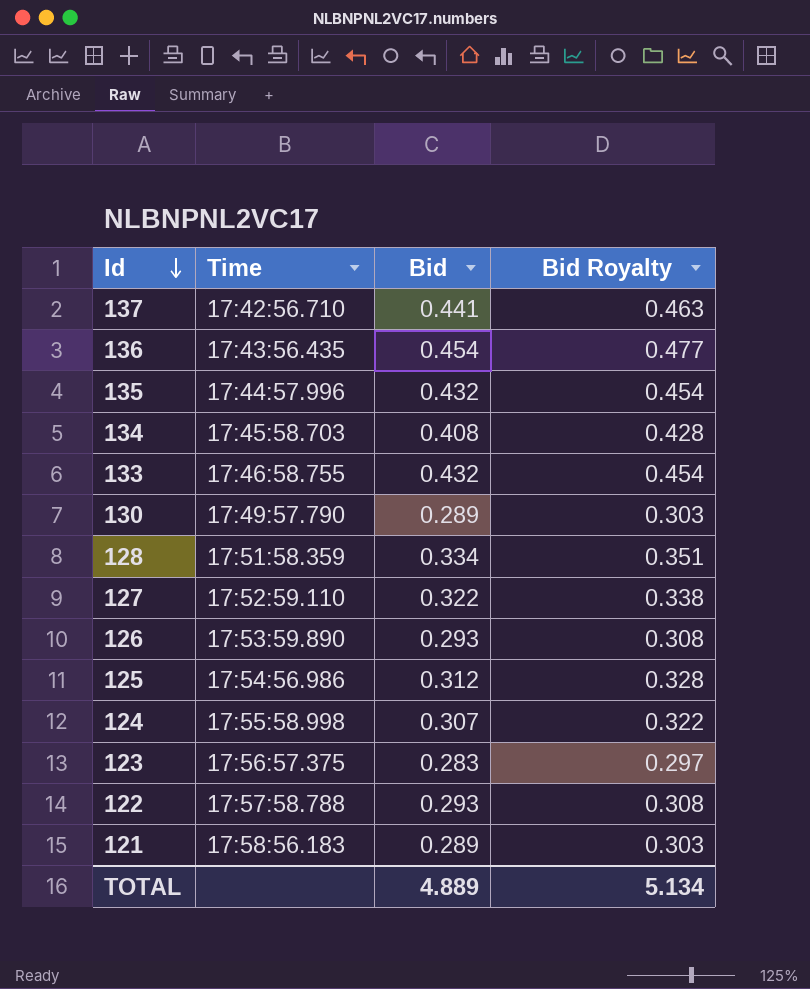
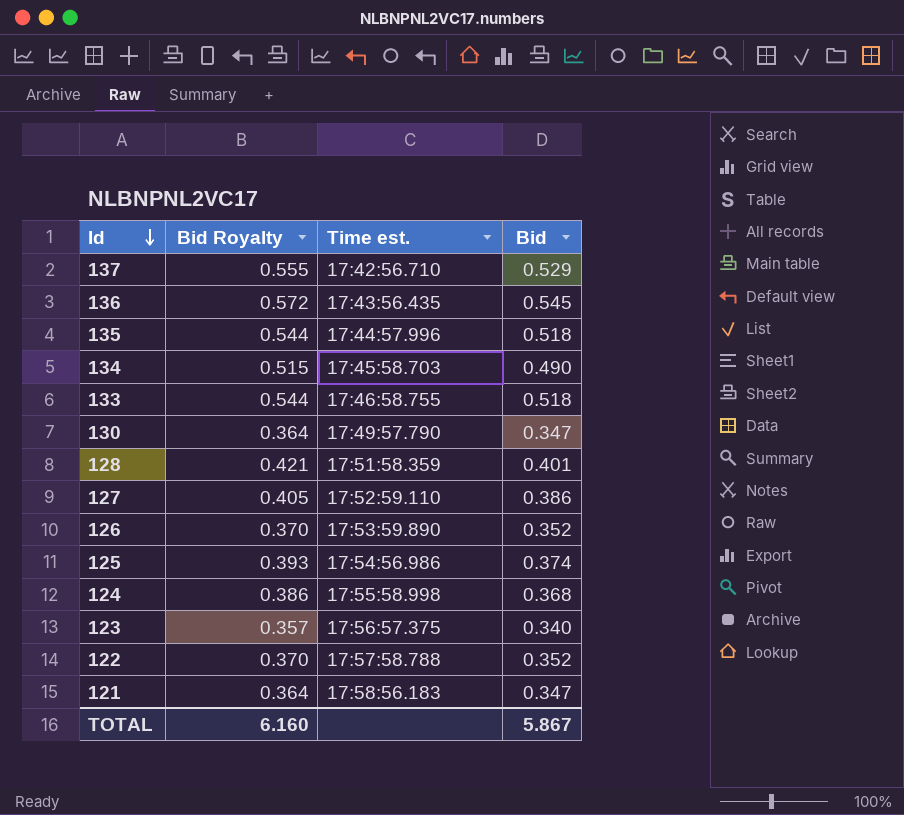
column Bid Royalty | position: 4 -> 2
column name: Time -> Time est.
137 | Bid Royalty: 0.463 -> 0.555
137 | Bid: 0.441 -> 0.529
136 | Bid Royalty: 0.477 -> 0.572
136 | Bid: 0.454 -> 0.545
135 | Bid Royalty: 0.454 -> 0.544
135 | Bid: 0.432 -> 0.518
134 | Bid Royalty: 0.428 -> 0.515
134 | Bid: 0.408 -> 0.490
133 | Bid Royalty: 0.454 -> 0.544
133 | Bid: 0.432 -> 0.518
130 | Bid Royalty: 0.303 -> 0.364
130 | Bid: 0.289 -> 0.347
128 | Bid Royalty: 0.351 -> 0.421
128 | Bid: 0.334 -> 0.401
127 | Bid Royalty: 0.338 -> 0.405
127 | Bid: 0.322 -> 0.386
126 | Bid Royalty: 0.308 -> 0.370
126 | Bid: 0.293 -> 0.352
125 | Bid Royalty: 0.328 -> 0.393
125 | Bid: 0.312 -> 0.374
124 | Bid Royalty: 0.322 -> 0.386
124 | Bid: 0.307 -> 0.368
123 | Bid Royalty: 0.297 -> 0.357
123 | Bid: 0.283 -> 0.340
122 | Bid Royalty: 0.308 -> 0.370
122 | Bid: 0.293 -> 0.352
121 | Bid Royalty: 0.303 -> 0.364
121 | Bid: 0.289 -> 0.347
TOTAL | Bid Royalty: 5.134 -> 6.160
TOTAL | Bid: 4.889 -> 5.867

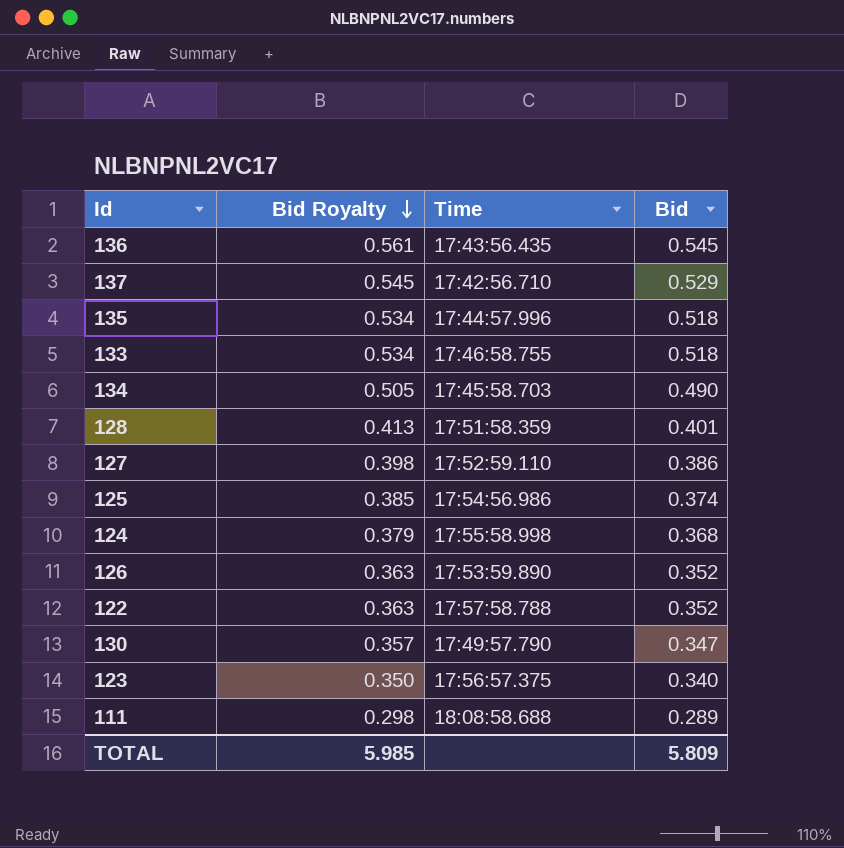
row order: Id descending -> Bid Royalty descending
column Bid Royalty | formula: [Bid] * 1.05 -> [Bid] * 1.03
column name: Time est. -> Time
row 121: 0.364 | 17:58:56.183 | 0.347 -> none
row 111: none -> 0.298 | 18:08:58.688 | 0.289
TOTAL | Bid Royalty: 6.160 -> 5.985
TOTAL | Bid: 5.867 -> 5.809

